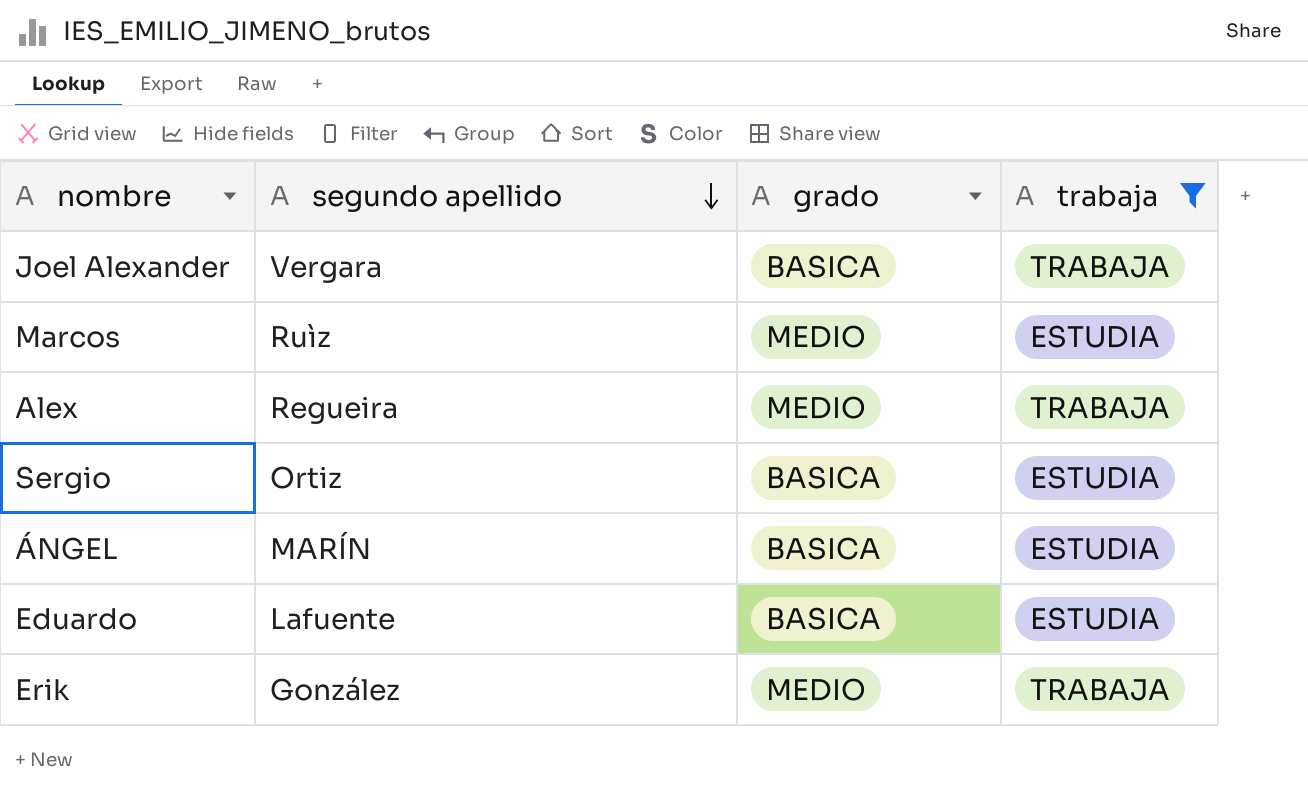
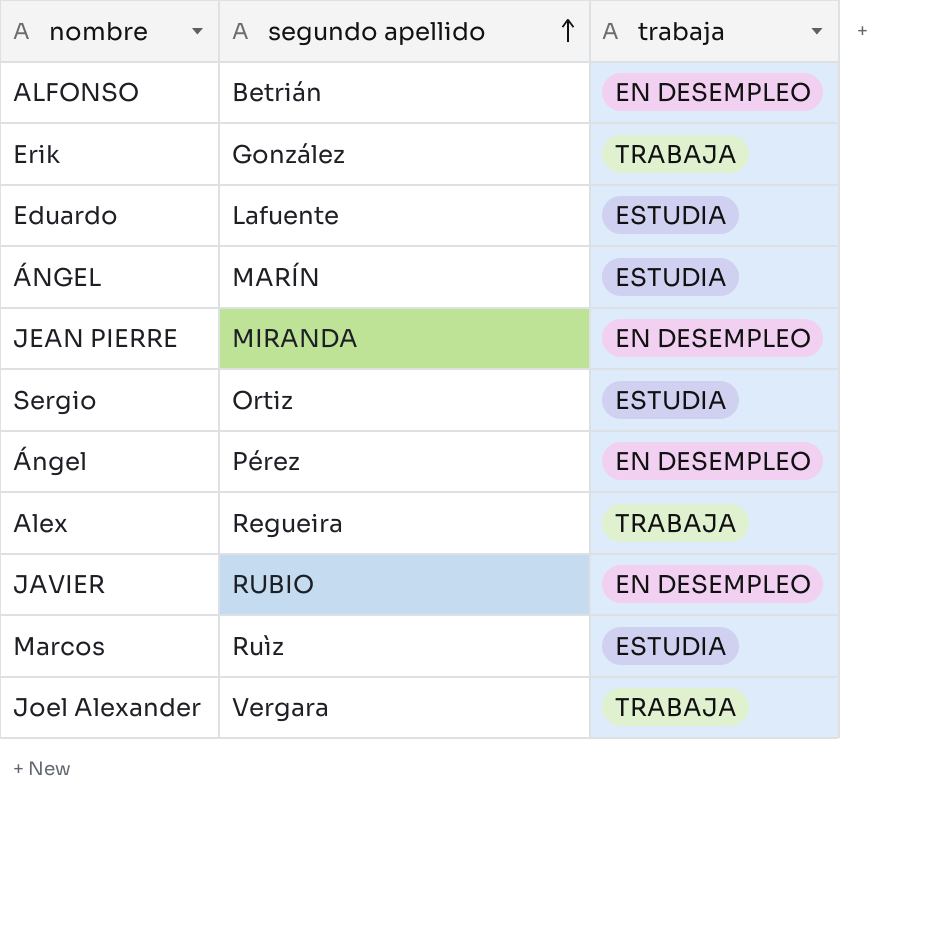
filter: trabaja != EN DESEMPLEO -> none
row order: segundo apellido descending -> segundo apellido ascending
column grado | position: 3 -> none

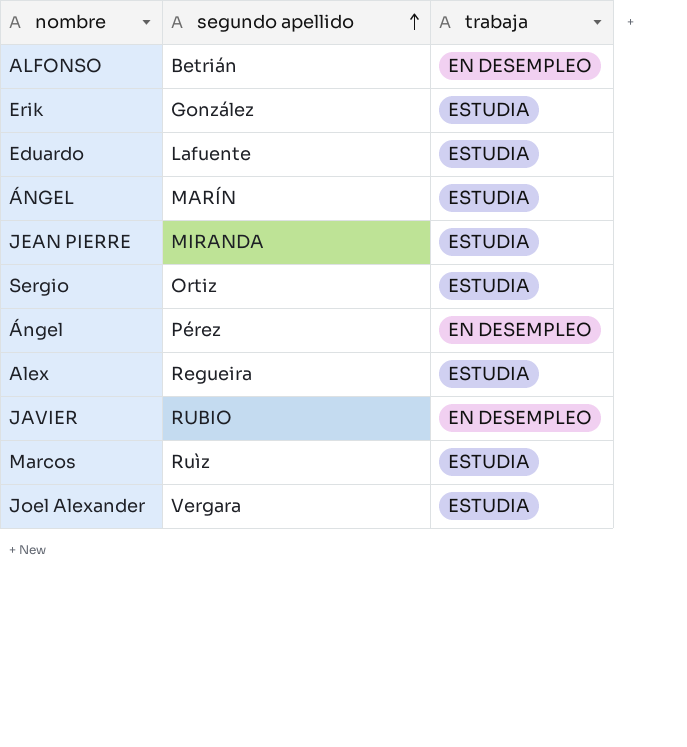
Erik | trabaja: TRABAJA -> ESTUDIA
JEAN PIERRE | trabaja: EN DESEMPLEO -> ESTUDIA
Alex | trabaja: TRABAJA -> ESTUDIA
Joel Alexander | trabaja: TRABAJA -> ESTUDIA

